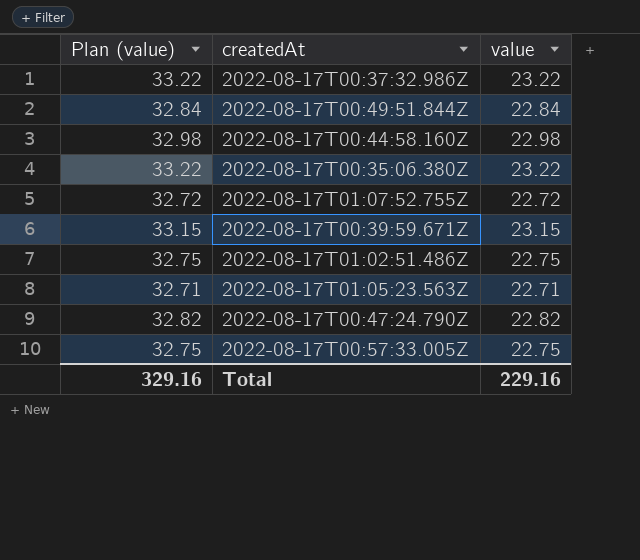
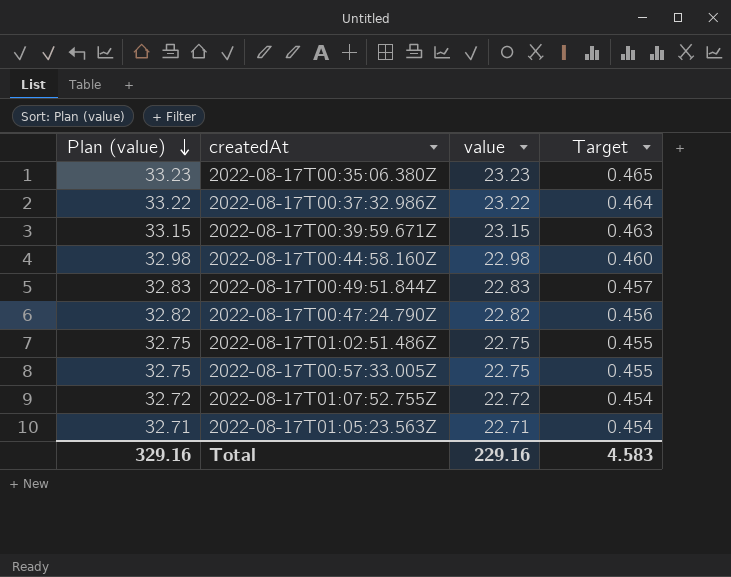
row order: none -> Plan (value) descending
column Target | formula: none -> [value] * 0.02
2022-08-17T00:35:06.380Z | Plan (value): 33.22 -> 33.23
2022-08-17T00:35:06.380Z | value: 23.22 -> 23.23
2022-08-17T00:49:51.844Z | Plan (value): 32.84 -> 32.83
2022-08-17T00:49:51.844Z | value: 22.84 -> 22.83

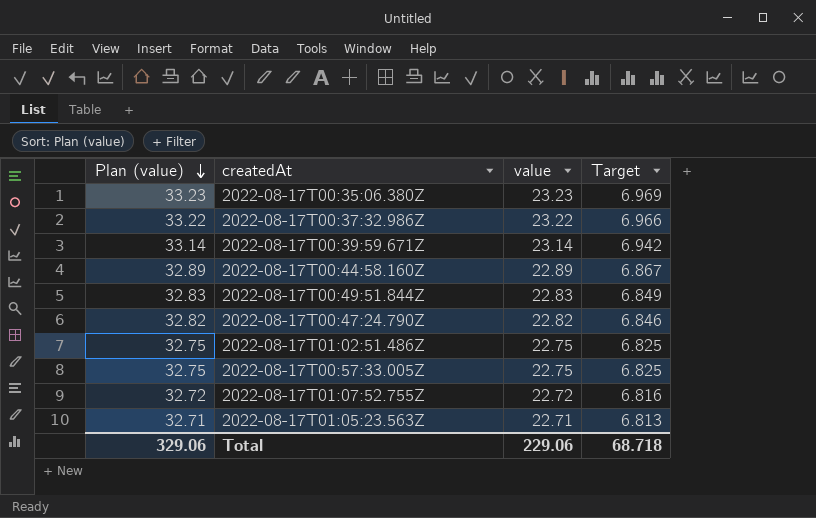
column Target | formula: [value] * 0.02 -> [value] * 0.3
2022-08-17T00:39:59.671Z | Plan (value): 33.15 -> 33.14
2022-08-17T00:39:59.671Z | value: 23.15 -> 23.14
2022-08-17T00:44:58.160Z | Plan (value): 32.98 -> 32.89
2022-08-17T00:44:58.160Z | value: 22.98 -> 22.89
Total | Plan (value): 329.16 -> 329.06
Total | value: 229.16 -> 229.06
Total | Target: 4.583 -> 68.718

